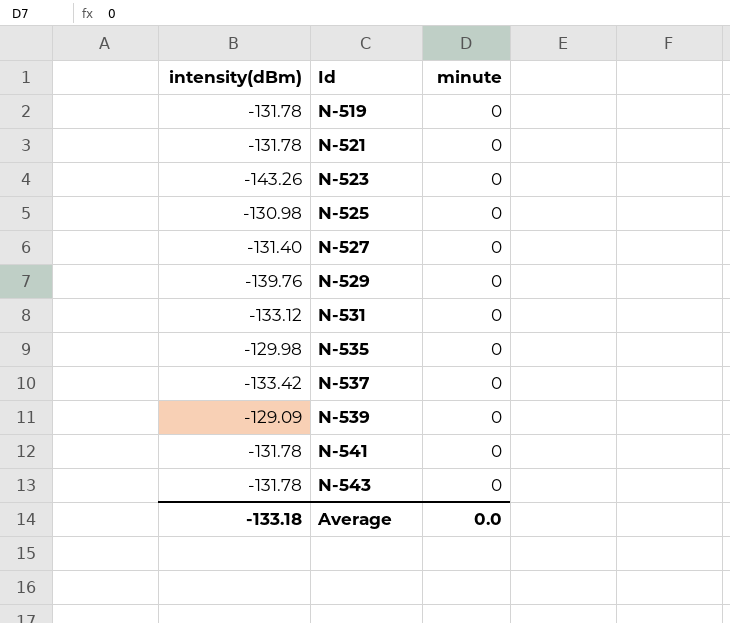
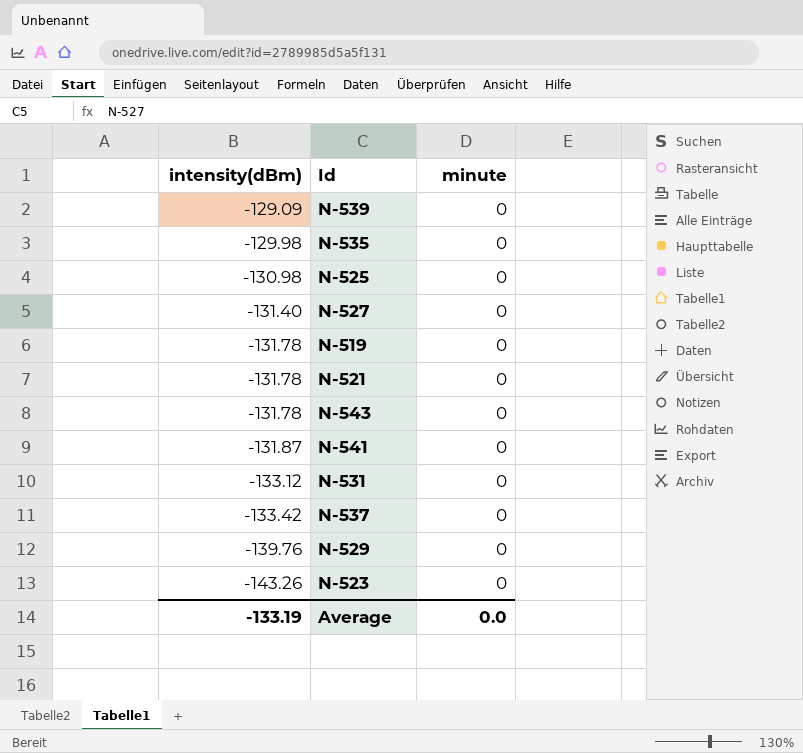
row order: Id ascending -> intensity(dBm) descending
N-541 | intensity(dBm): -131.78 -> -131.87
Average | intensity(dBm): -133.18 -> -133.19

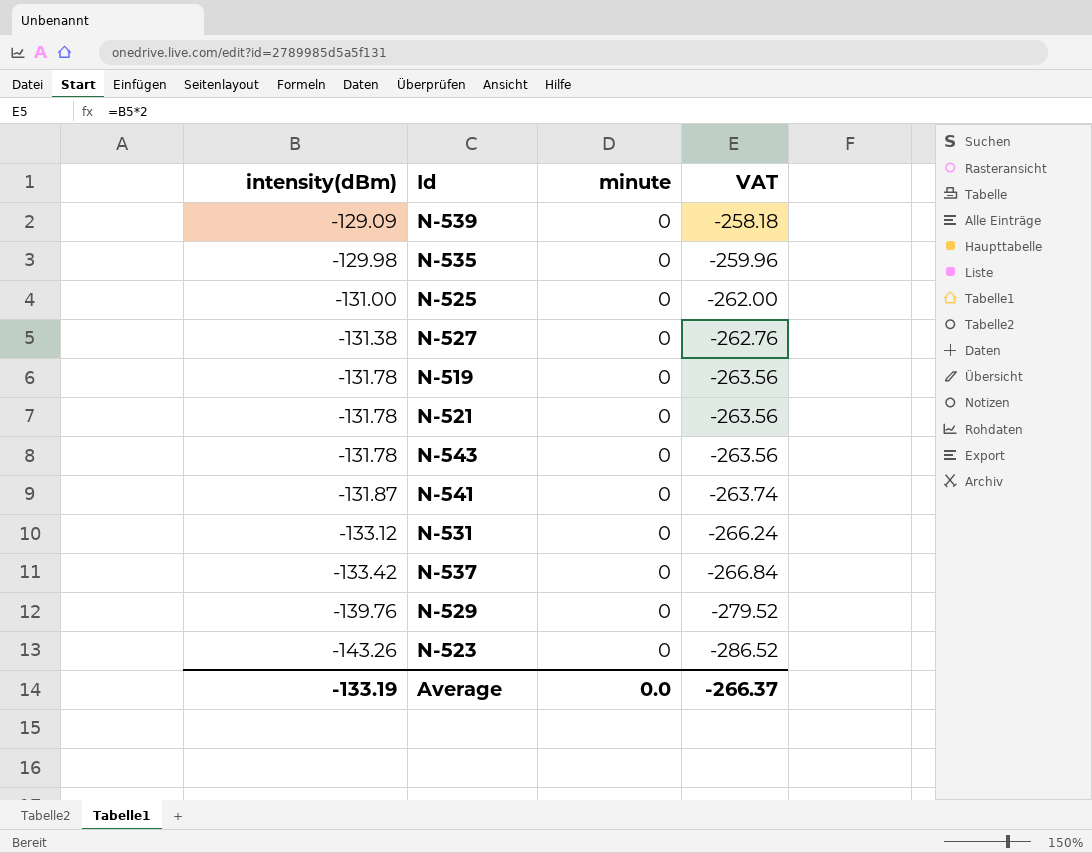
column VAT | formula: none -> [intensity(dBm)] * 2
N-525 | intensity(dBm): -130.98 -> -131.00
N-527 | intensity(dBm): -131.40 -> -131.38

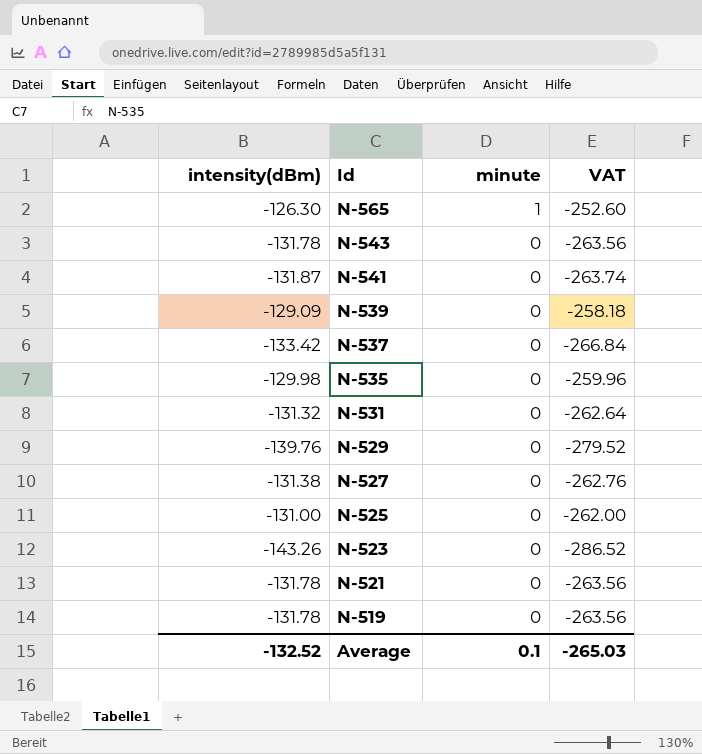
row order: intensity(dBm) descending -> Id descending
row N-565: none -> -126.30 | 1 | -252.60
N-531 | intensity(dBm): -133.12 -> -131.32
N-531 | VAT: -266.24 -> -262.64
Average | intensity(dBm): -133.19 -> -132.52
Average | minute: 0.0 -> 0.1
Average | VAT: -266.37 -> -265.03

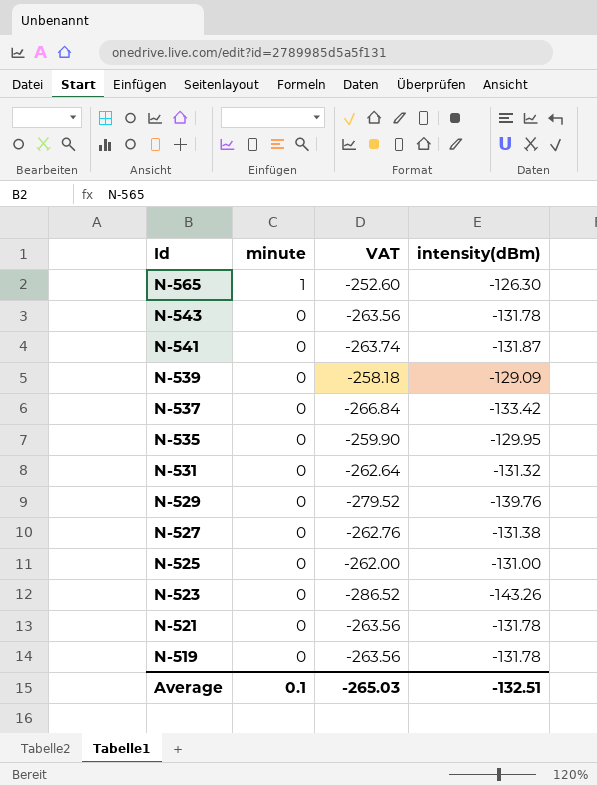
column intensity(dBm) | position: 1 -> 4
N-535 | VAT: -259.96 -> -259.90
N-535 | intensity(dBm): -129.98 -> -129.95
Average | intensity(dBm): -132.52 -> -132.51

